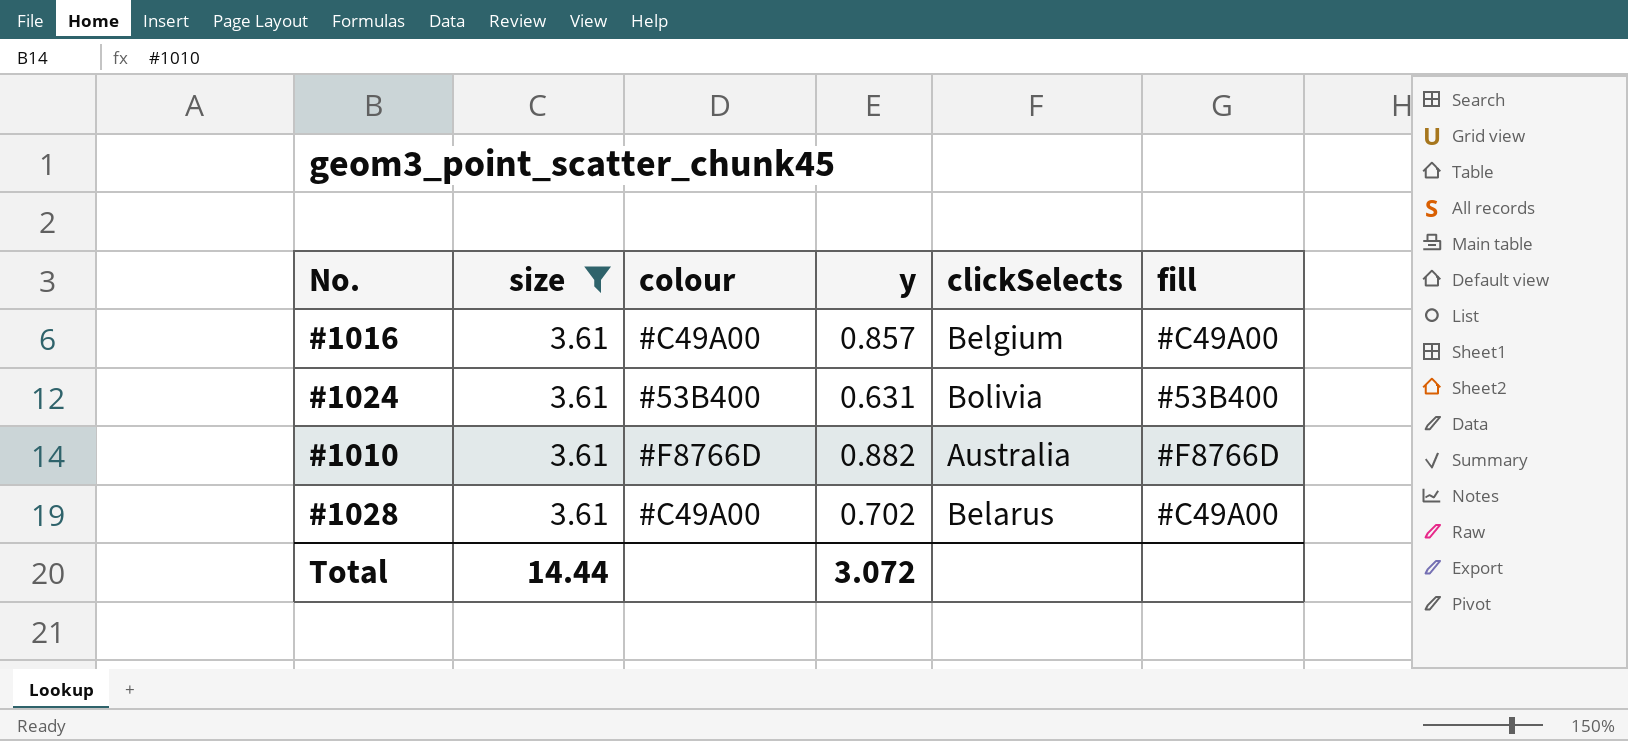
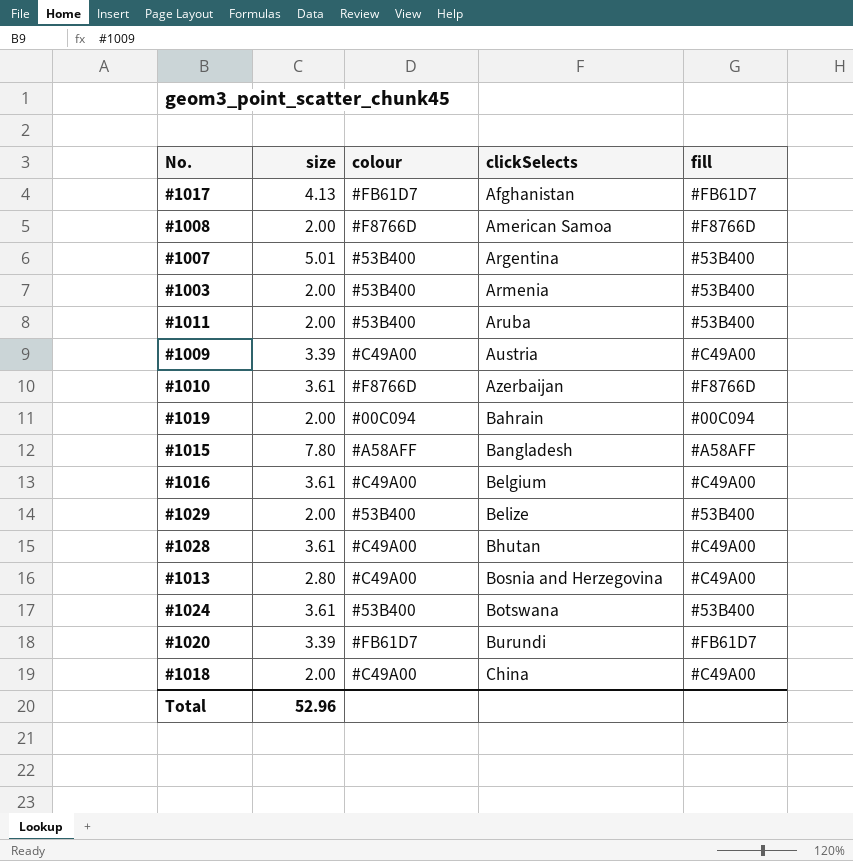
filter: size = 3.61 -> none
row order: none -> clickSelects ascending
column y | position: 4 -> none
#1010 | clickSelects: Australia -> Azerbaijan
#1028 | clickSelects: Belarus -> Bhutan
#1024 | clickSelects: Bolivia -> Botswana
Total | size: 14.44 -> 52.96

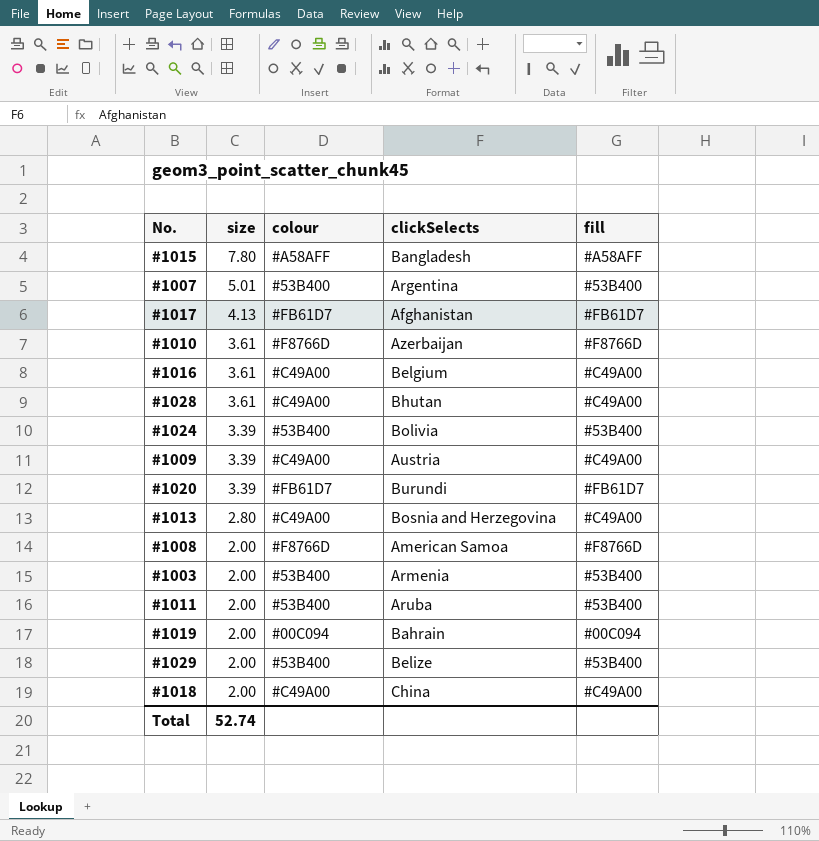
row order: clickSelects ascending -> size descending
#1024 | size: 3.61 -> 3.39
#1024 | clickSelects: Botswana -> Bolivia
Total | size: 52.96 -> 52.74

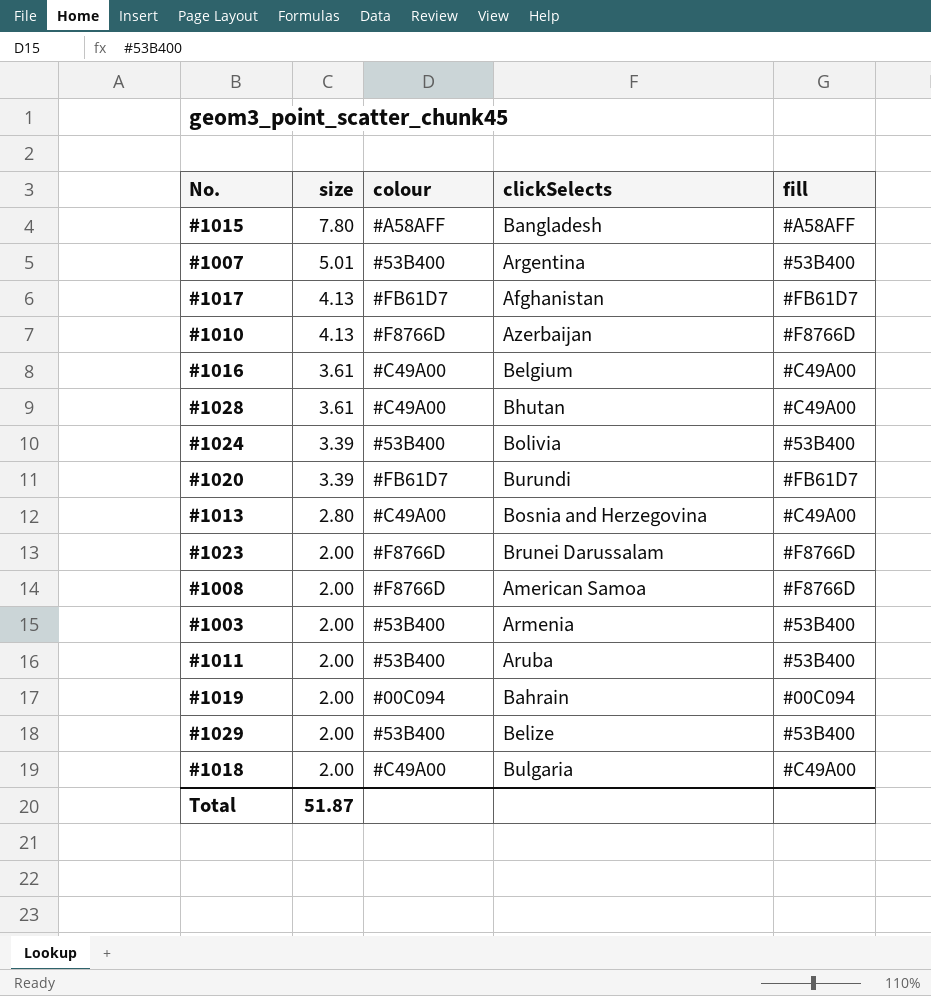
row #1009: 3.39 | #C49A00 | Austria | #C49A00 -> none
#1010 | size: 3.61 -> 4.13
row #1023: none -> 2.00 | #F8766D | Brunei Darussalam | #F8766D
#1018 | clickSelects: China -> Bulgaria
Total | size: 52.74 -> 51.87

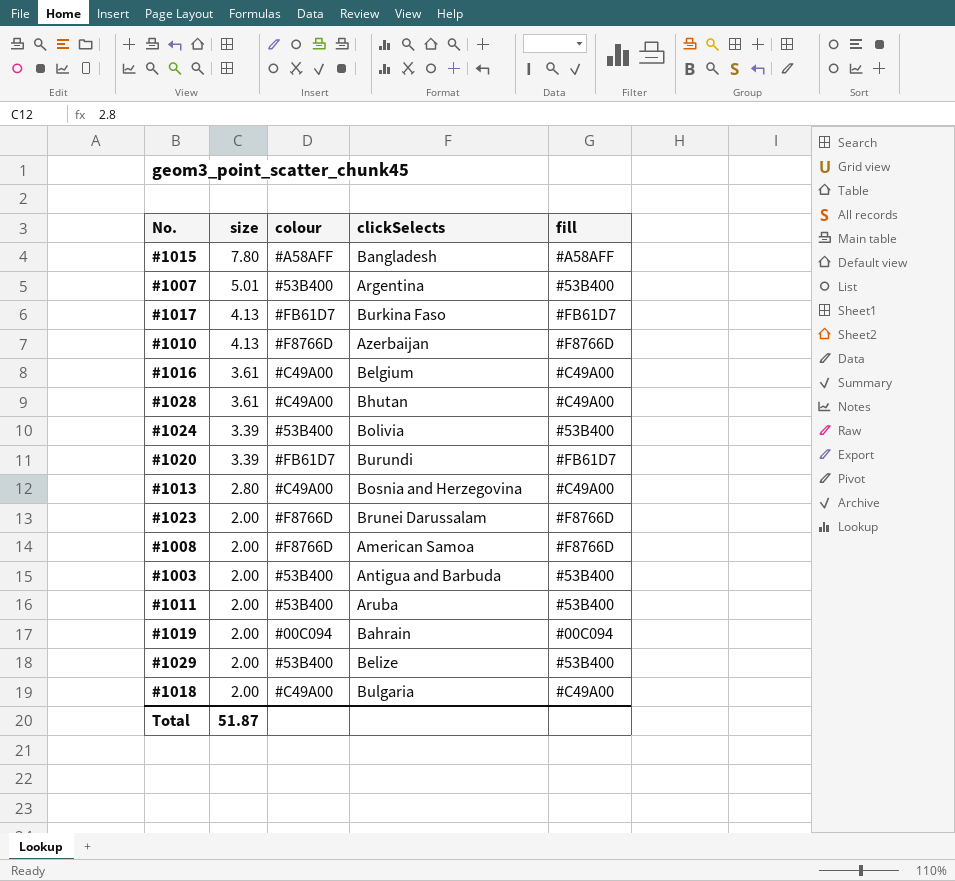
#1017 | clickSelects: Afghanistan -> Burkina Faso
#1003 | clickSelects: Armenia -> Antigua and Barbuda

